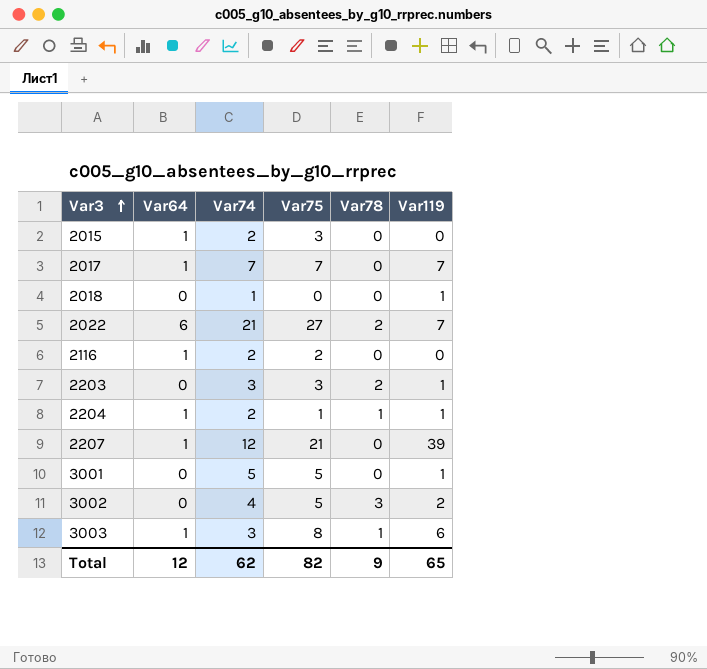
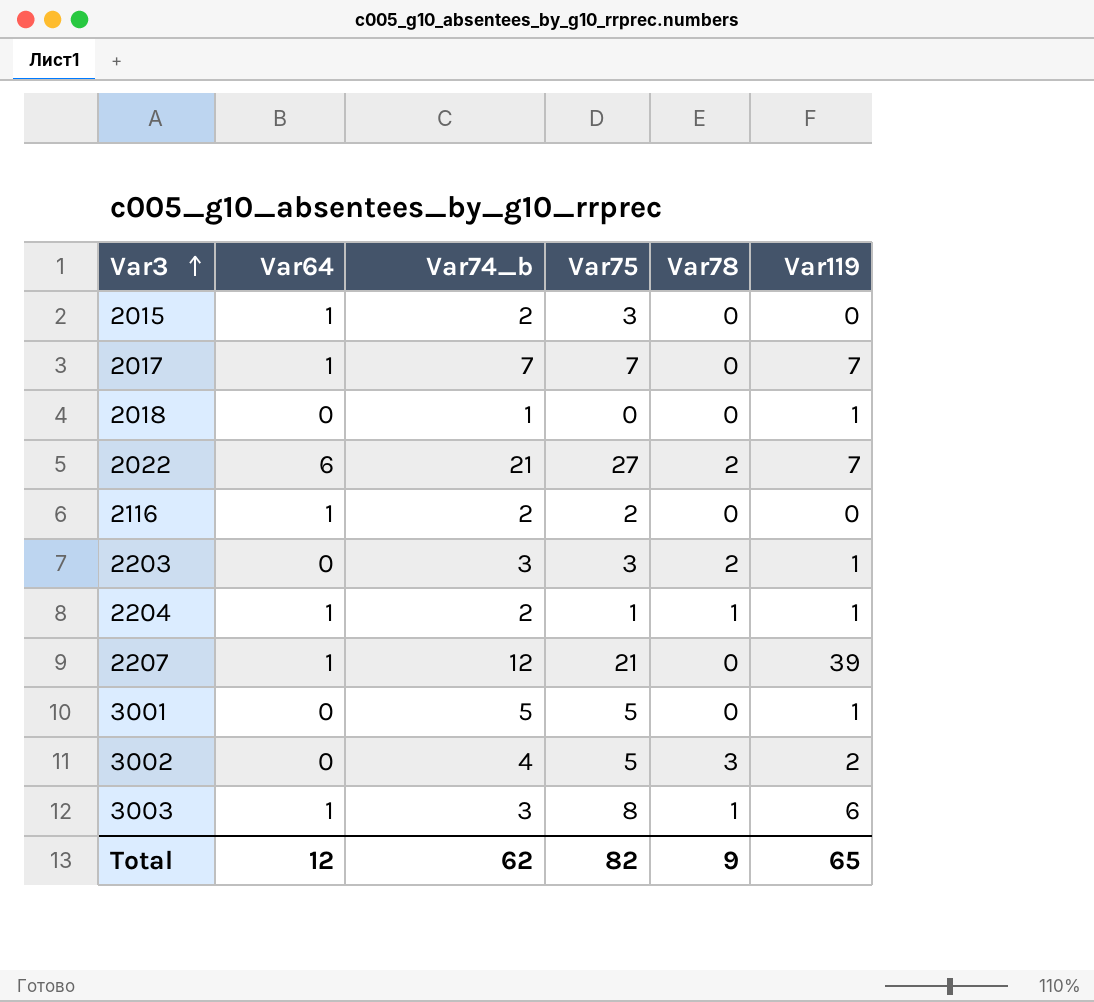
column name: Var74 -> Var74_b

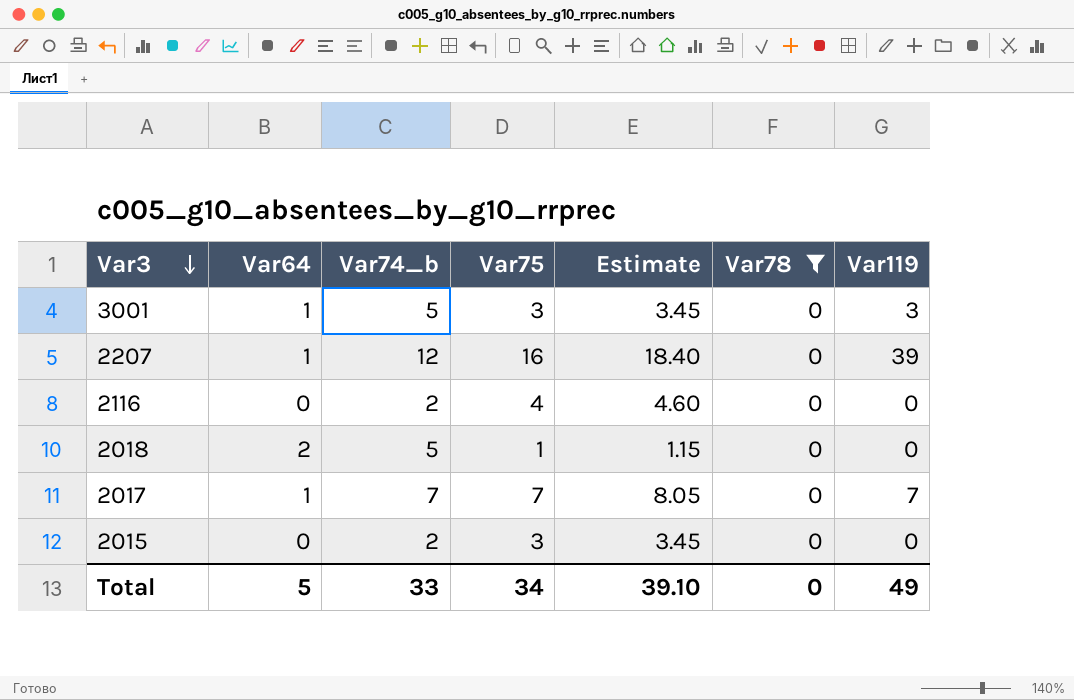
filter: none -> Var78 = 0
row order: Var3 ascending -> Var3 descending
column Estimate | formula: none -> [Var75] * 1.15
3001 | Var64: 0 -> 1
3001 | Var75: 5 -> 3
3001 | Var119: 1 -> 3
2207 | Var75: 21 -> 16
2116 | Var64: 1 -> 0
2116 | Var75: 2 -> 4
2018 | Var64: 0 -> 2
2018 | Var74_b: 1 -> 5
2018 | Var75: 0 -> 1
2018 | Var119: 1 -> 0
2015 | Var64: 1 -> 0
Total | Var64: 12 -> 5
Total | Var74_b: 62 -> 33
Total | Var75: 82 -> 34
Total | Var78: 9 -> 0
Total | Var119: 65 -> 49

